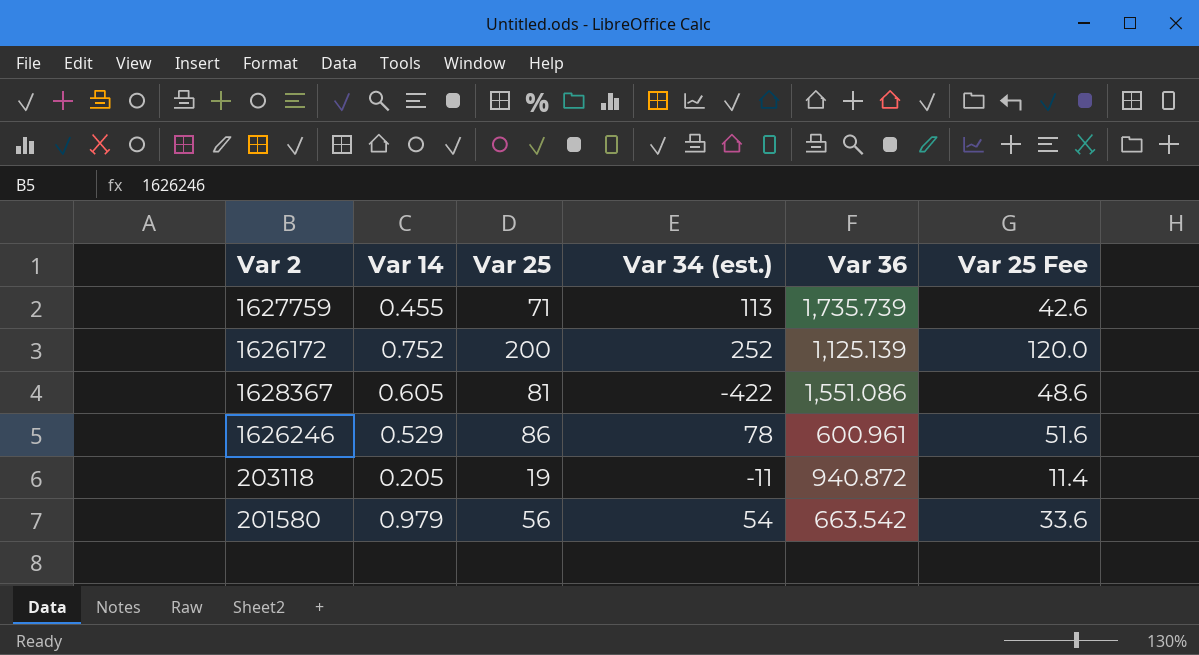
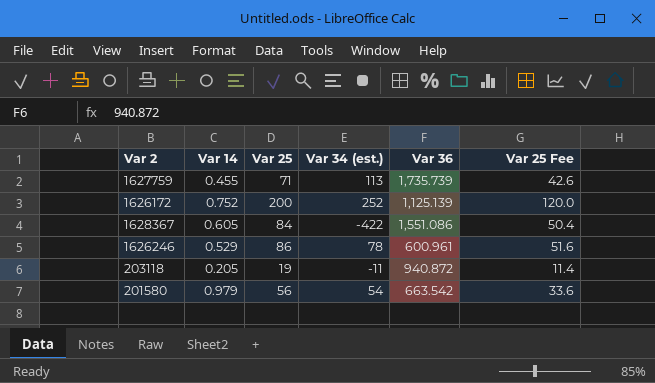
1628367 | Var 25: 81 -> 84
1628367 | Var 25 Fee: 48.6 -> 50.4

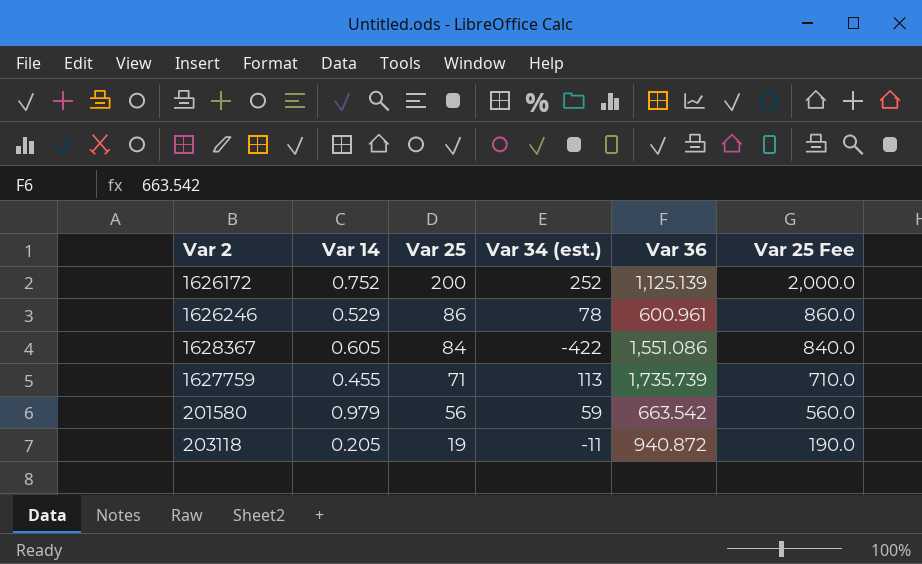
row order: none -> Var 25 descending
column Var 25 Fee | formula: [Var 25] * 0.6 -> [Var 25] * 10
201580 | Var 34 (est.): 54 -> 59

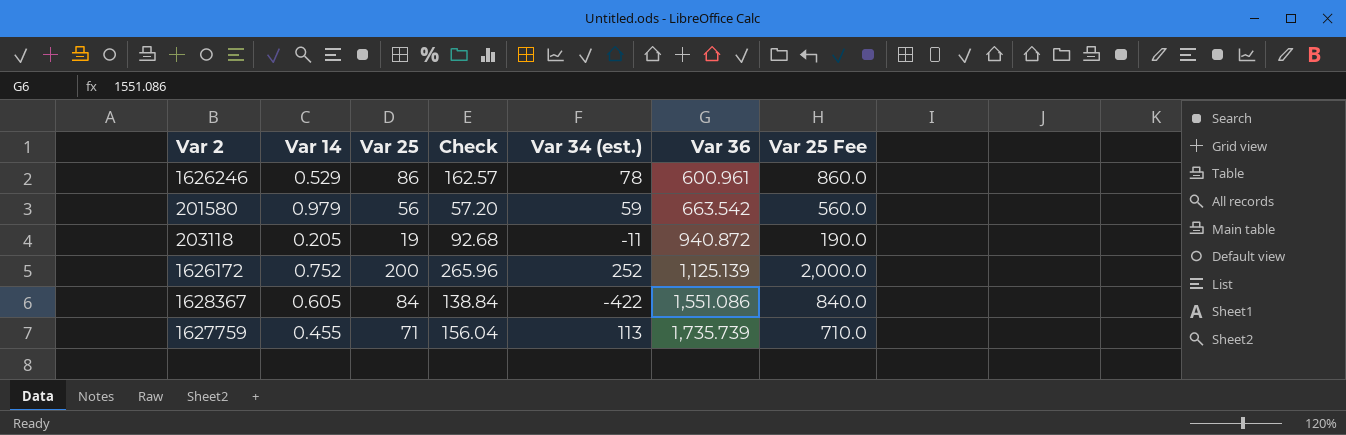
row order: Var 25 descending -> Var 36 ascending
column Check | formula: none -> [Var 25] / [Var 14]

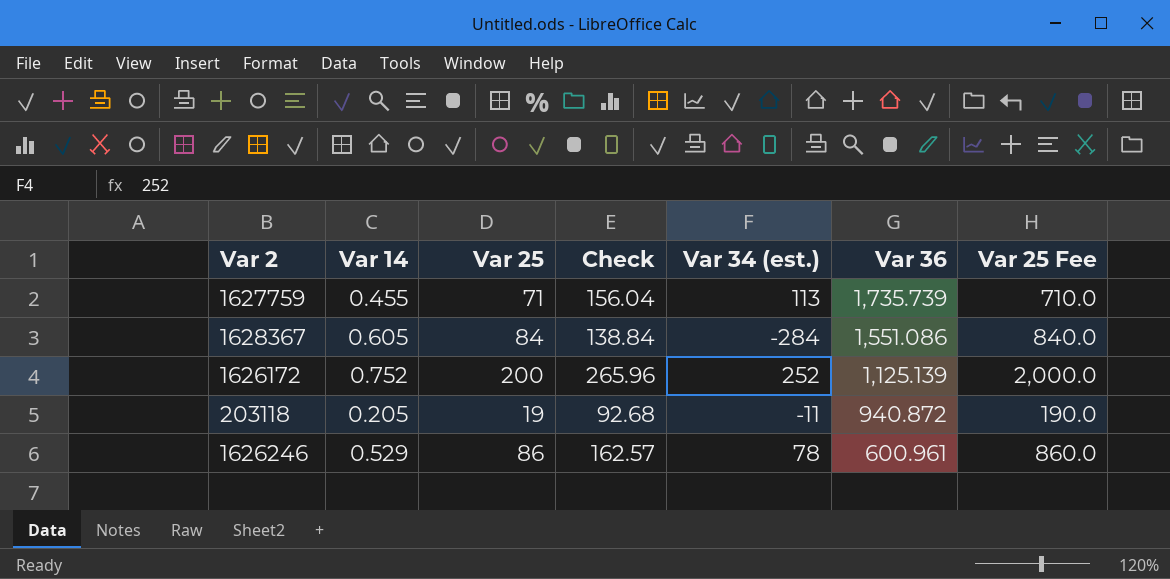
row order: Var 36 ascending -> Var 36 descending
row 201580: 0.979 | 56 | 57.20 | 59 | 663.542 | 560.0 -> none
1628367 | Var 34 (est.): -422 -> -284

